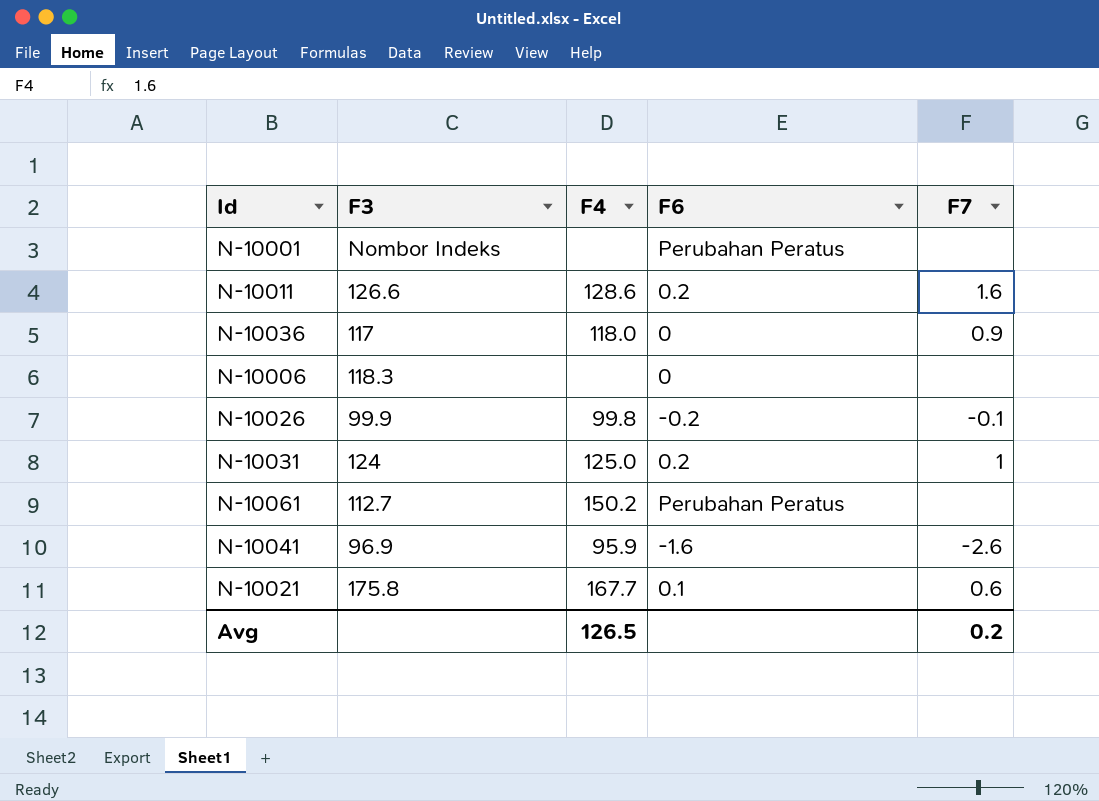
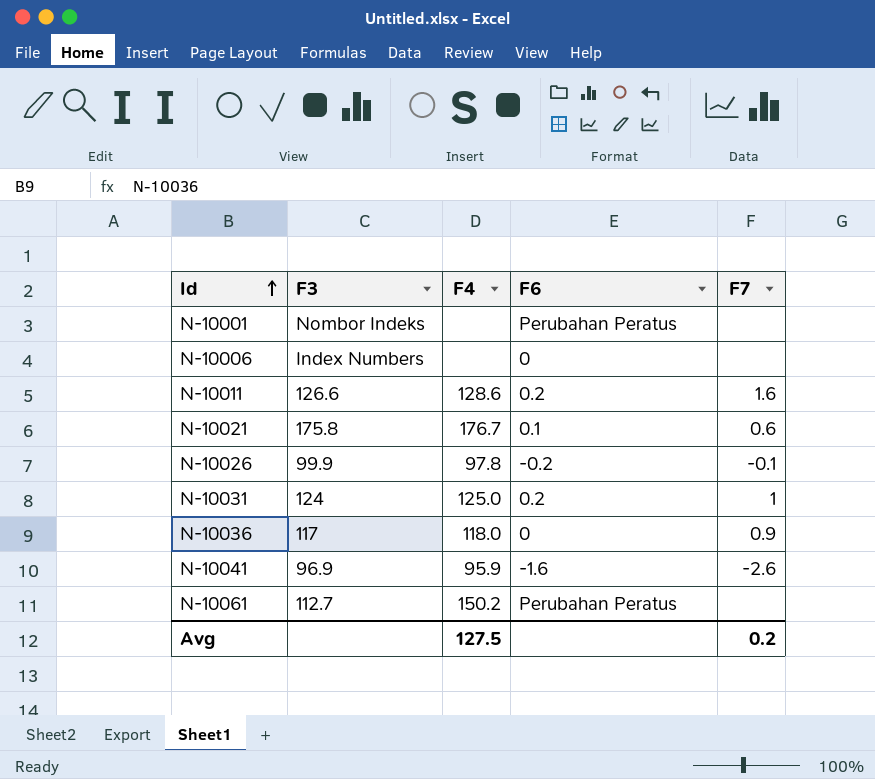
row order: none -> Id ascending
N-10006 | F3: 118.3 -> Index Numbers
N-10021 | F4: 167.7 -> 176.7
N-10026 | F4: 99.8 -> 97.8
Avg | F4: 126.5 -> 127.5

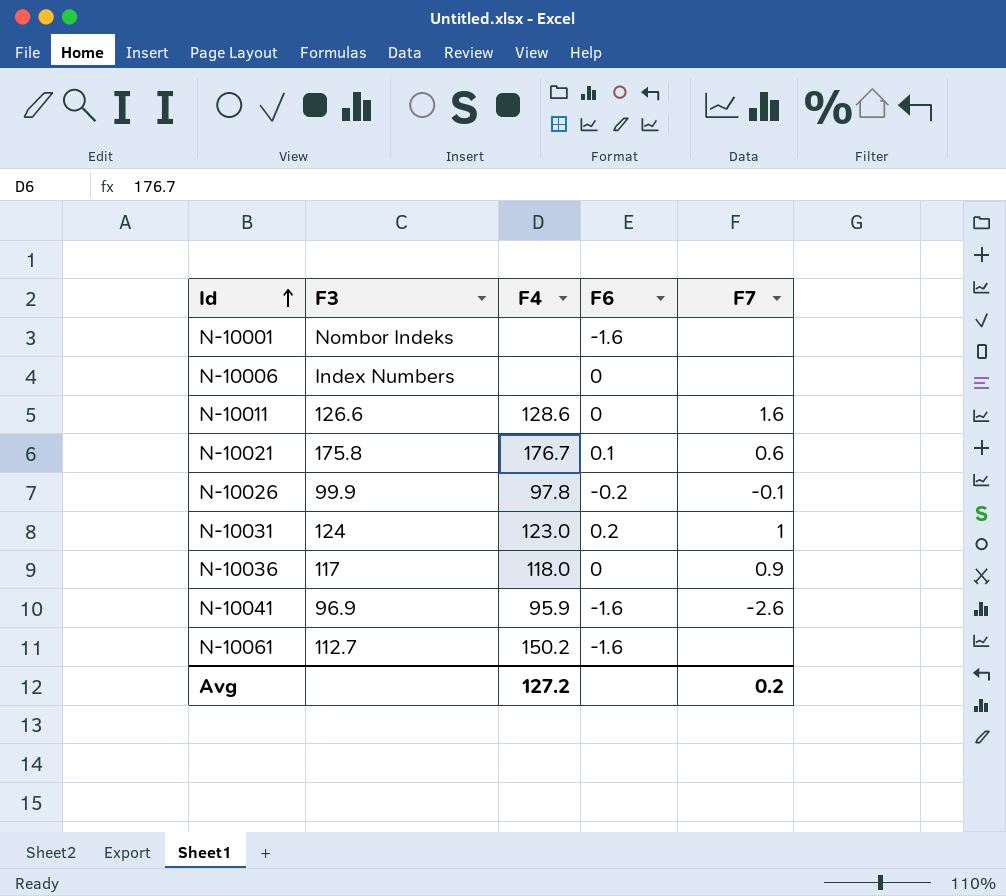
N-10001 | F6: Perubahan Peratus -> -1.6
N-10011 | F6: 0.2 -> 0
N-10031 | F4: 125.0 -> 123.0
N-10061 | F6: Perubahan Peratus -> -1.6
Avg | F4: 127.5 -> 127.2

